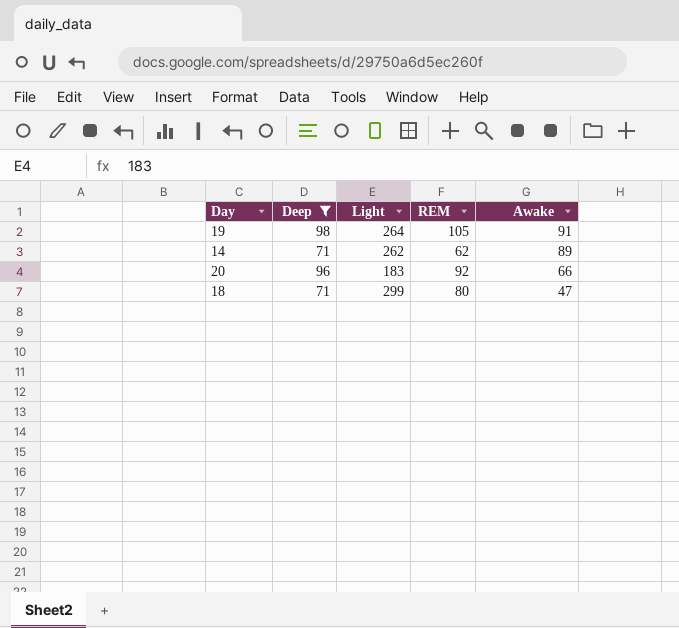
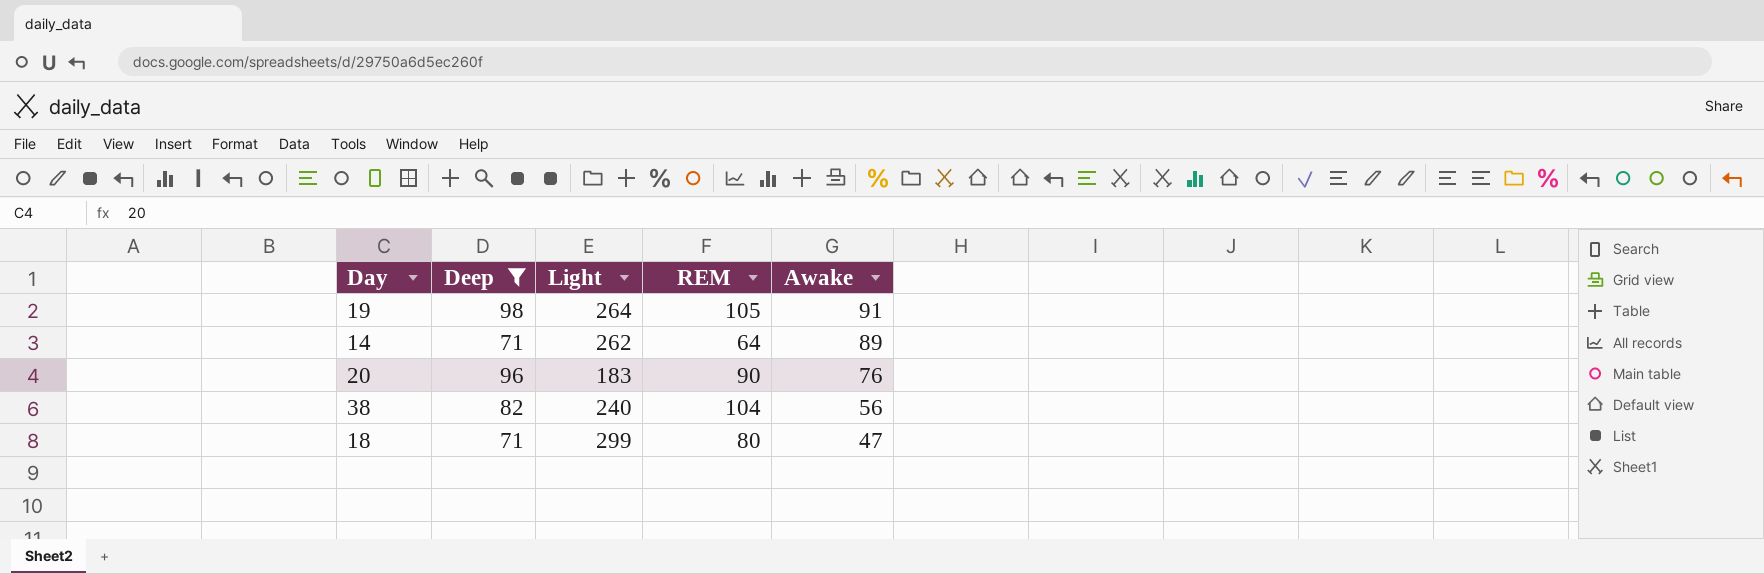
14 | REM: 62 -> 64
20 | REM: 92 -> 90
20 | Awake: 66 -> 76
row 38: none -> 82 | 240 | 104 | 56

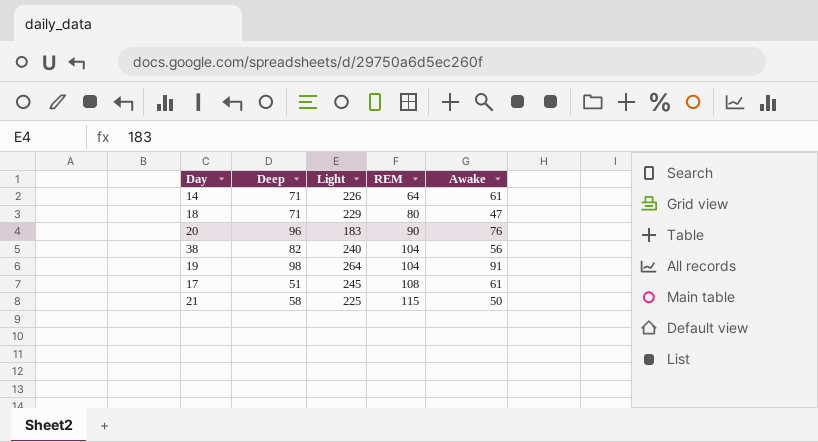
filter: Deep >= 71 -> none
row order: Awake descending -> REM ascending
14 | Light: 262 -> 226
14 | Awake: 89 -> 61
18 | Light: 299 -> 229
19 | REM: 105 -> 104

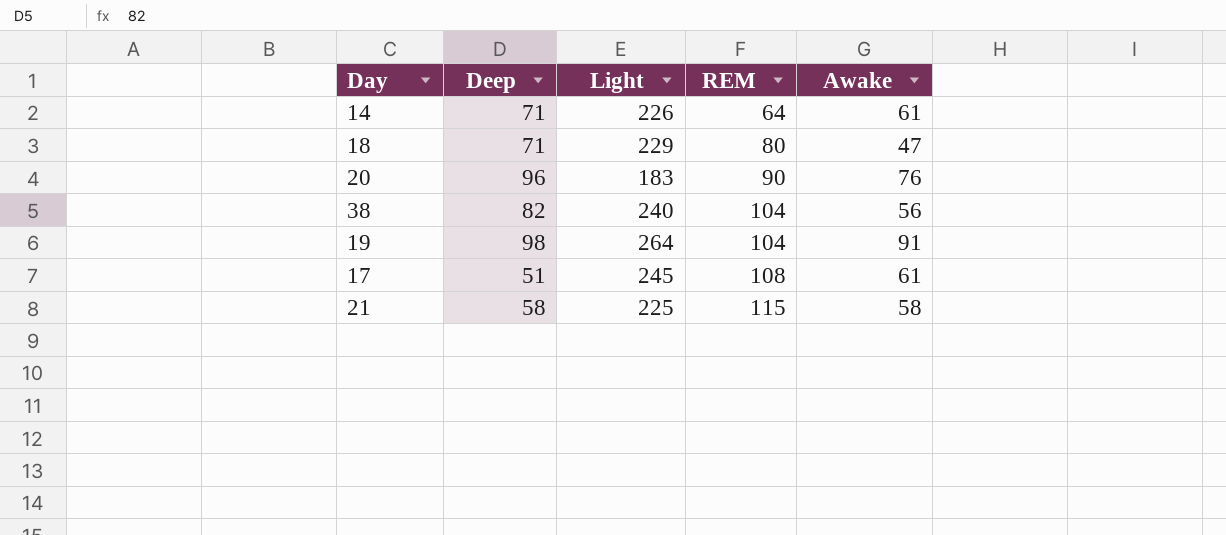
21 | Awake: 50 -> 58

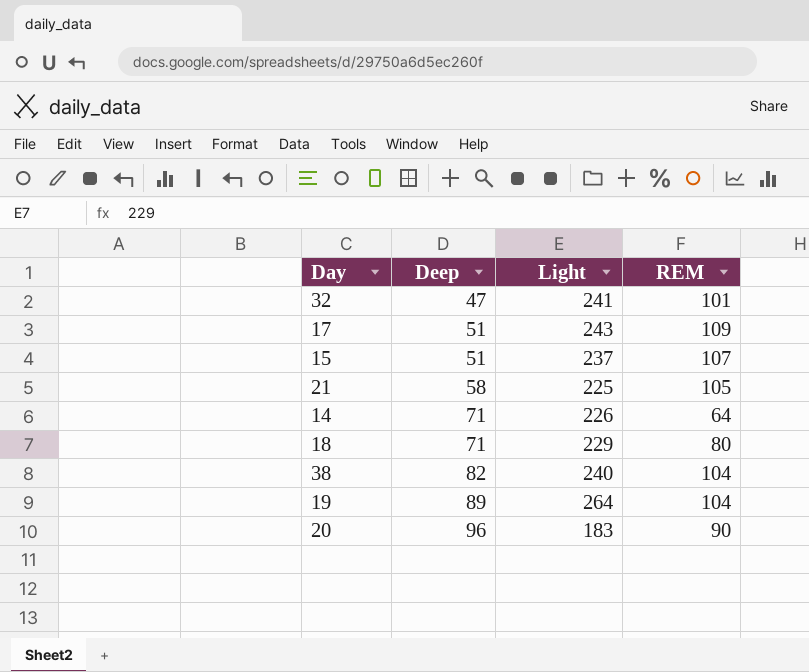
row order: REM ascending -> Deep ascending
column Awake | position: 5 -> none
row 32: none -> 47 | 241 | 101
17 | Light: 245 -> 243
17 | REM: 108 -> 109
row 15: none -> 51 | 237 | 107
21 | REM: 115 -> 105
19 | Deep: 98 -> 89

